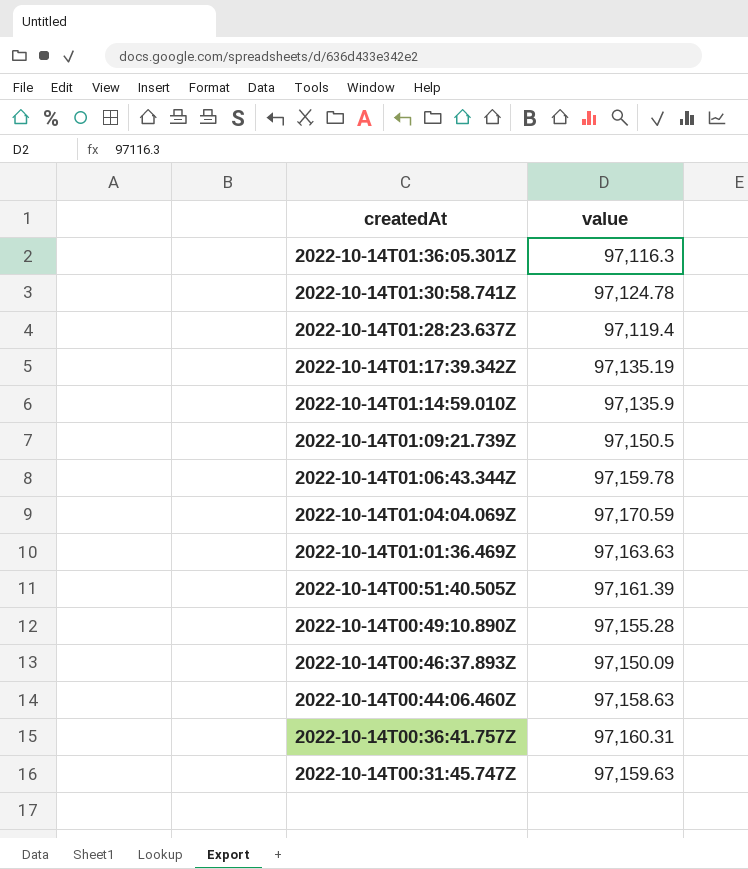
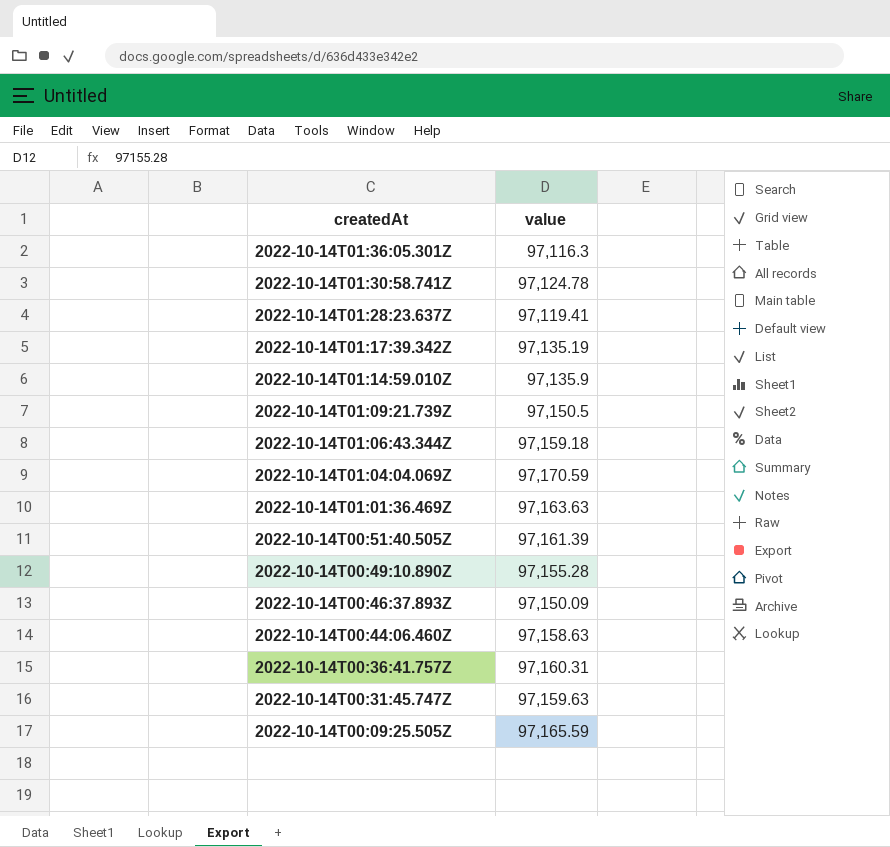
2022-10-14T01:28:23.637Z | value: 97,119.4 -> 97,119.41
2022-10-14T01:06:43.344Z | value: 97,159.78 -> 97,159.18
row 2022-10-14T00:09:25.505Z: none -> 97,165.59

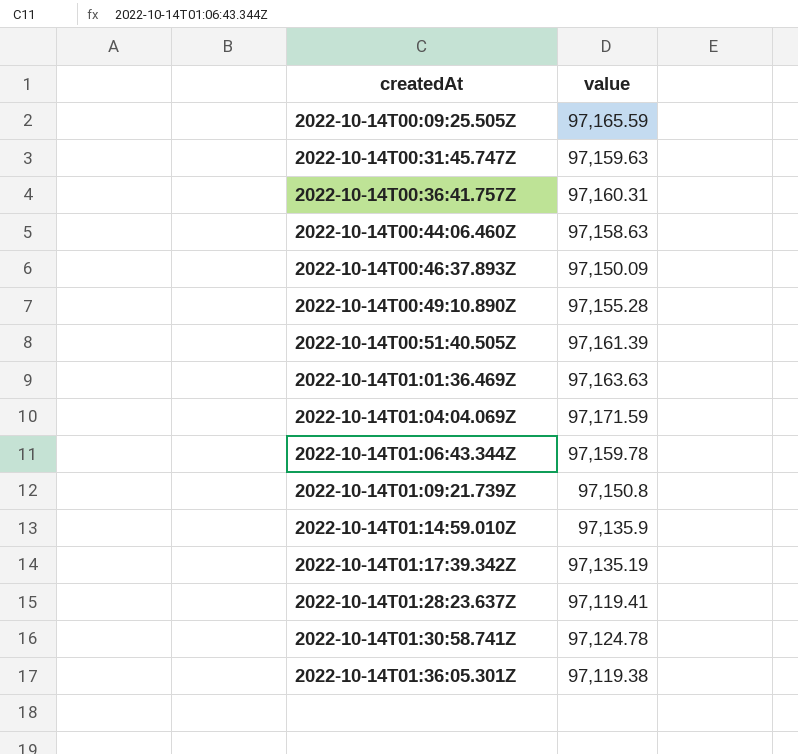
row order: createdAt descending -> createdAt ascending
2022-10-14T01:04:04.069Z | value: 97,170.59 -> 97,171.59
2022-10-14T01:06:43.344Z | value: 97,159.18 -> 97,159.78
2022-10-14T01:09:21.739Z | value: 97,150.5 -> 97,150.8
2022-10-14T01:36:05.301Z | value: 97,116.3 -> 97,119.38

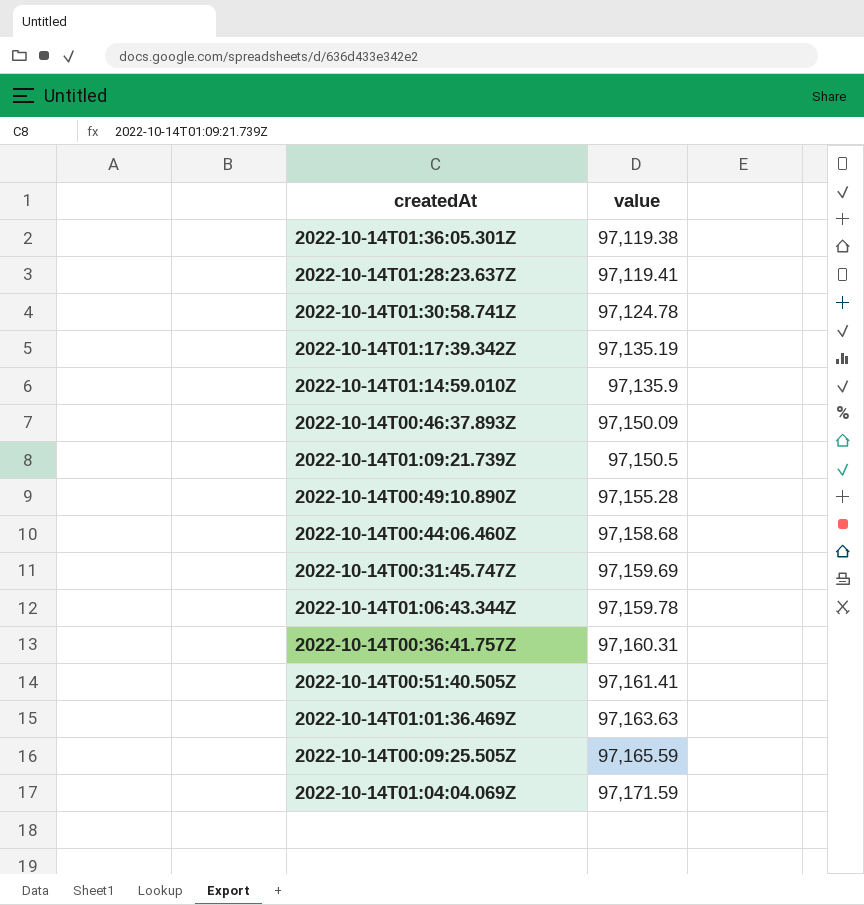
row order: createdAt ascending -> value ascending
2022-10-14T01:09:21.739Z | value: 97,150.8 -> 97,150.5
2022-10-14T00:44:06.460Z | value: 97,158.63 -> 97,158.68
2022-10-14T00:31:45.747Z | value: 97,159.63 -> 97,159.69
2022-10-14T00:51:40.505Z | value: 97,161.39 -> 97,161.41

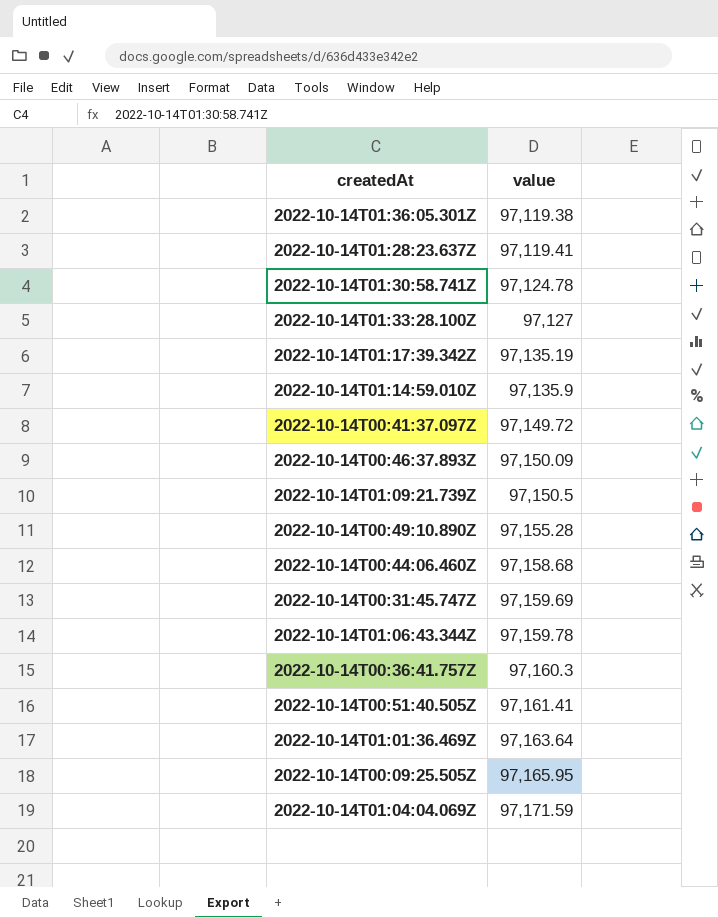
row 2022-10-14T01:33:28.100Z: none -> 97,127
row 2022-10-14T00:41:37.097Z: none -> 97,149.72
2022-10-14T00:36:41.757Z | value: 97,160.31 -> 97,160.3
2022-10-14T01:01:36.469Z | value: 97,163.63 -> 97,163.64
2022-10-14T00:09:25.505Z | value: 97,165.59 -> 97,165.95

